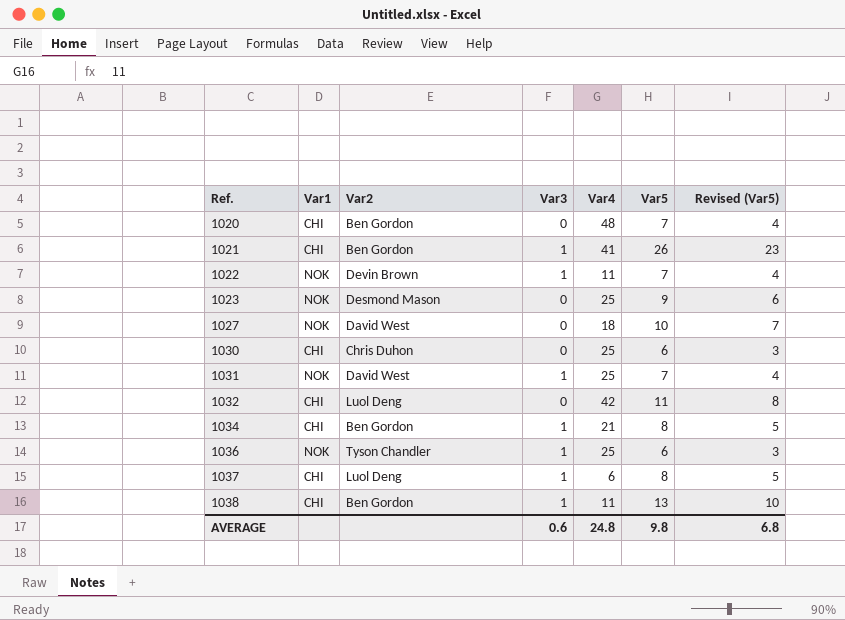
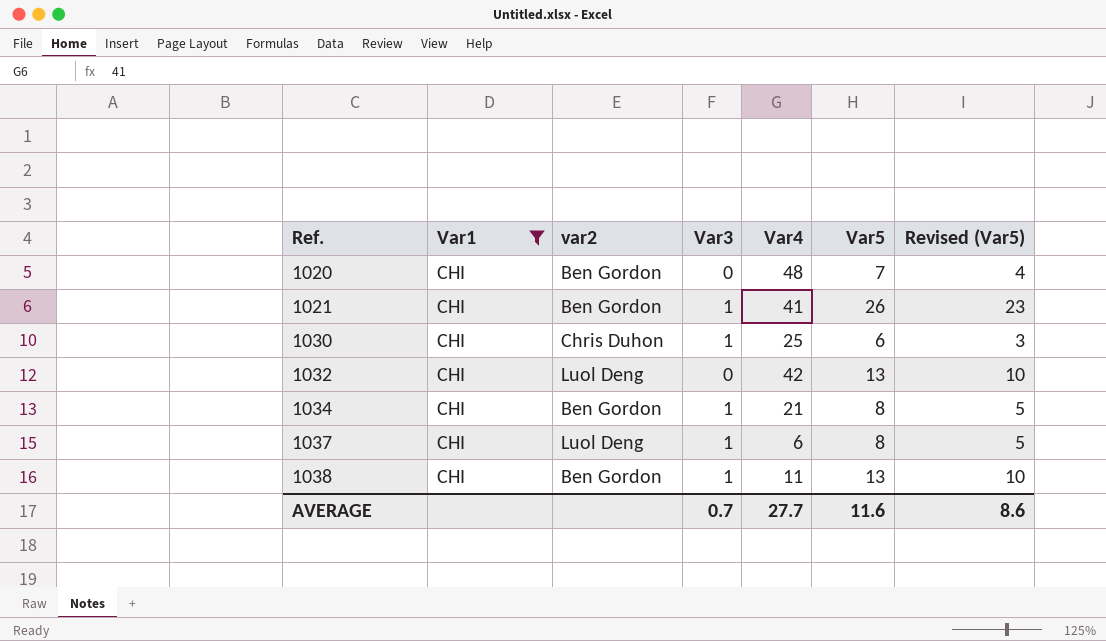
filter: none -> Var1 = CHI
column name: Var2 -> var2
1030 | Var3: 0 -> 1
1032 | Var5: 11 -> 13
1032 | Revised (Var5): 8 -> 10
AVERAGE | Var3: 0.6 -> 0.7
AVERAGE | Var4: 24.8 -> 27.7
AVERAGE | Var5: 9.8 -> 11.6
AVERAGE | Revised (Var5): 6.8 -> 8.6

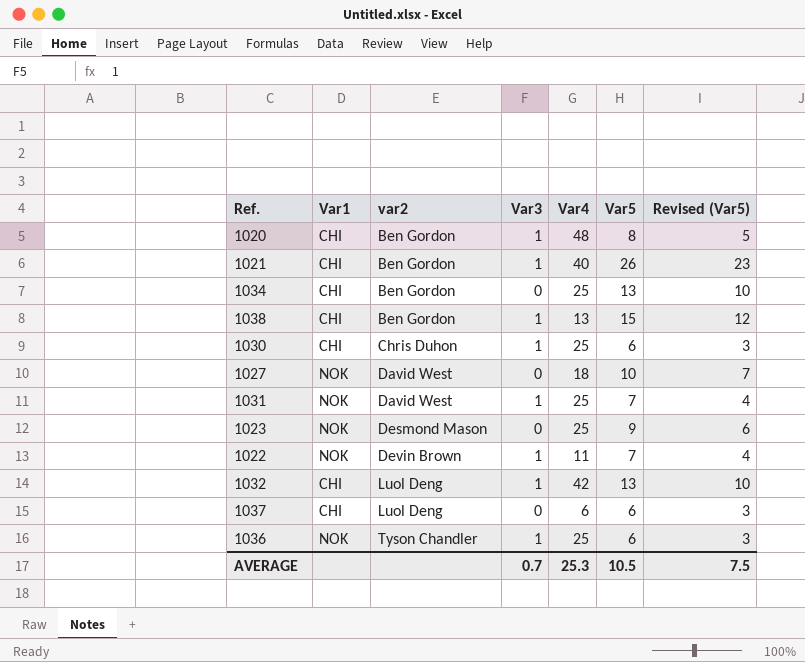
filter: Var1 = CHI -> none
row order: Ref. ascending -> var2 ascending
1020 | Var3: 0 -> 1
1020 | Var5: 7 -> 8
1020 | Revised (Var5): 4 -> 5
1021 | Var4: 41 -> 40
1034 | Var3: 1 -> 0
1034 | Var4: 21 -> 25
1034 | Var5: 8 -> 13
1034 | Revised (Var5): 5 -> 10
1038 | Var4: 11 -> 13
1038 | Var5: 13 -> 15
1038 | Revised (Var5): 10 -> 12
1032 | Var3: 0 -> 1
1037 | Var3: 1 -> 0
1037 | Var5: 8 -> 6
1037 | Revised (Var5): 5 -> 3
AVERAGE | Var4: 27.7 -> 25.3
AVERAGE | Var5: 11.6 -> 10.5
AVERAGE | Revised (Var5): 8.6 -> 7.5

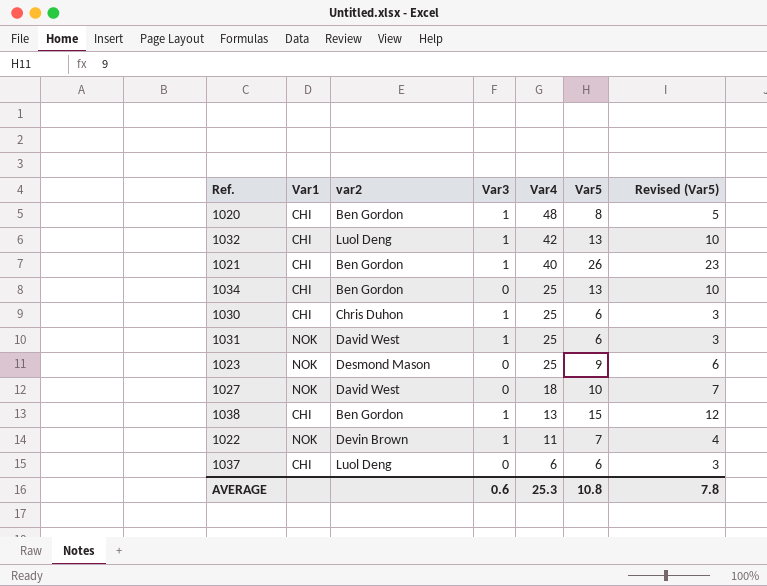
row order: var2 ascending -> Var4 descending
row 1036: NOK | Tyson Chandler | 1 | 25 | 6 | 3 -> none
1031 | Var5: 7 -> 6
1031 | Revised (Var5): 4 -> 3
AVERAGE | Var3: 0.7 -> 0.6
AVERAGE | Var5: 10.5 -> 10.8
AVERAGE | Revised (Var5): 7.5 -> 7.8

